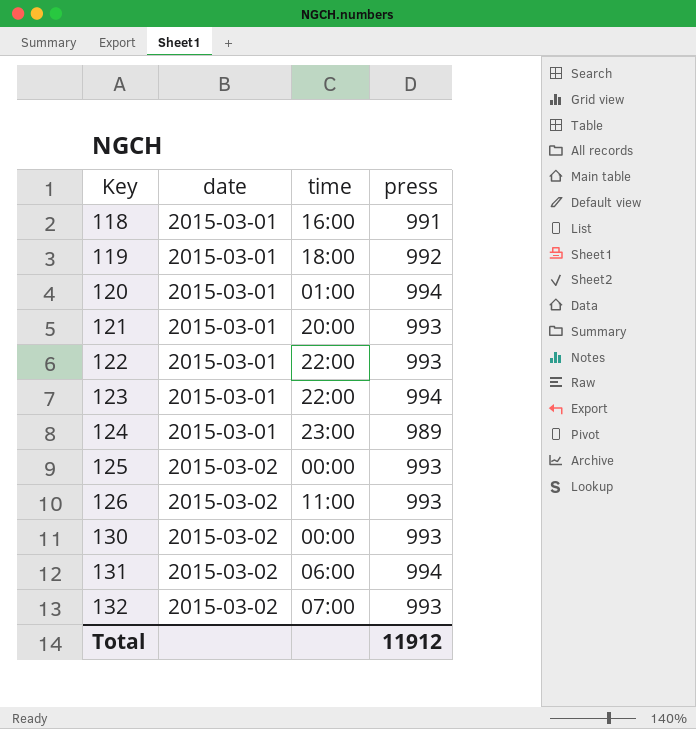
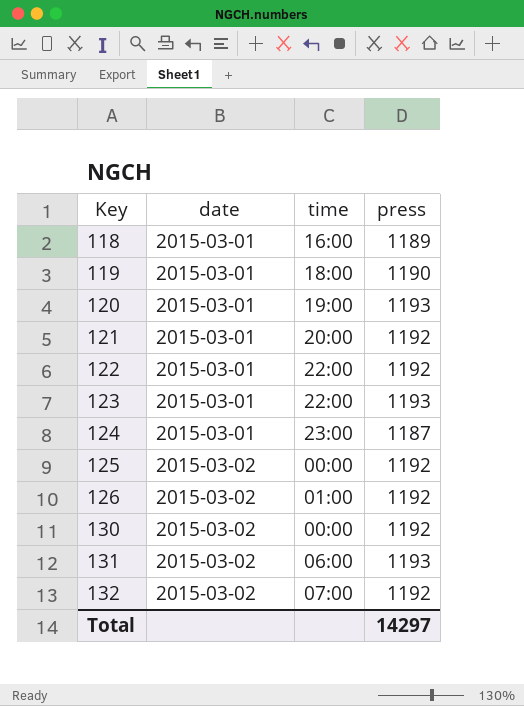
118 | press: 991 -> 1189
119 | press: 992 -> 1190
120 | time: 01:00 -> 19:00
120 | press: 994 -> 1193
121 | press: 993 -> 1192
122 | press: 993 -> 1192
123 | press: 994 -> 1193
124 | press: 989 -> 1187
125 | press: 993 -> 1192
126 | time: 11:00 -> 01:00
126 | press: 993 -> 1192
130 | press: 993 -> 1192
131 | press: 994 -> 1193
132 | press: 993 -> 1192
Total | press: 11912 -> 14297

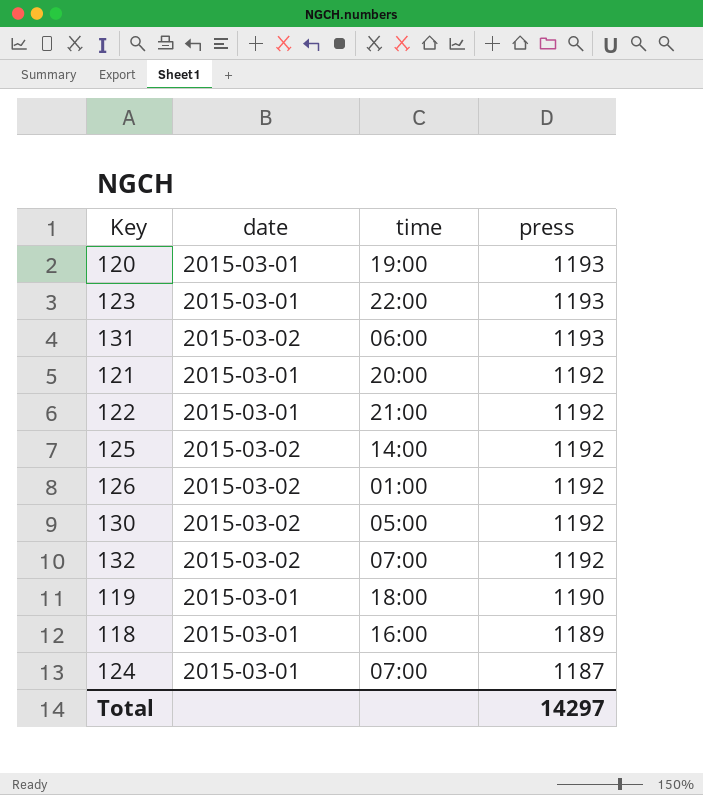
row order: Key ascending -> press descending
122 | time: 22:00 -> 21:00
125 | time: 00:00 -> 14:00
130 | time: 00:00 -> 05:00
124 | time: 23:00 -> 07:00

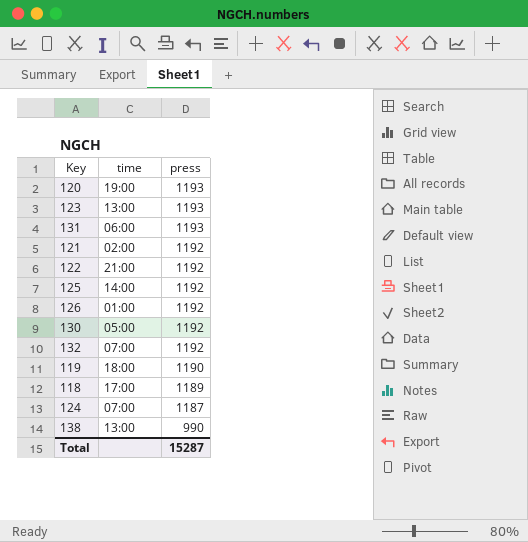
column date | position: 2 -> none
123 | time: 22:00 -> 13:00
121 | time: 20:00 -> 02:00
118 | time: 16:00 -> 17:00
row 138: none -> 13:00 | 990
Total | press: 14297 -> 15287

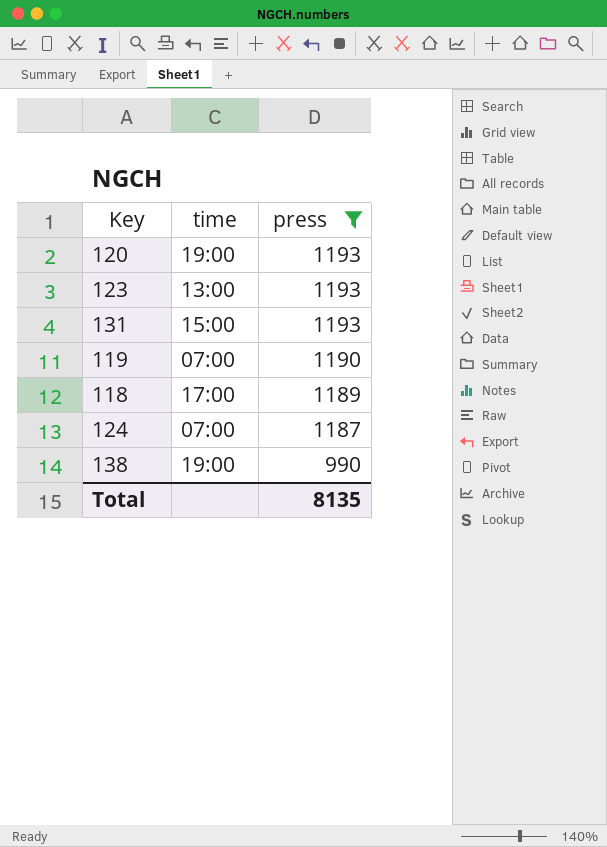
filter: none -> press != 1192
131 | time: 06:00 -> 15:00
119 | time: 18:00 -> 07:00
138 | time: 13:00 -> 19:00
Total | press: 15287 -> 8135

